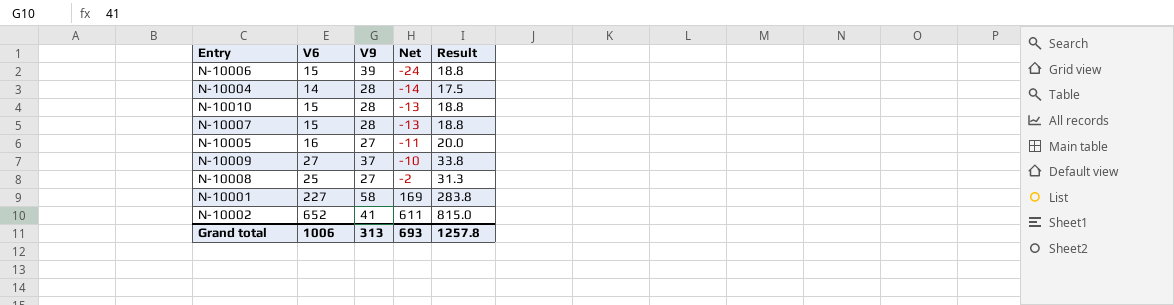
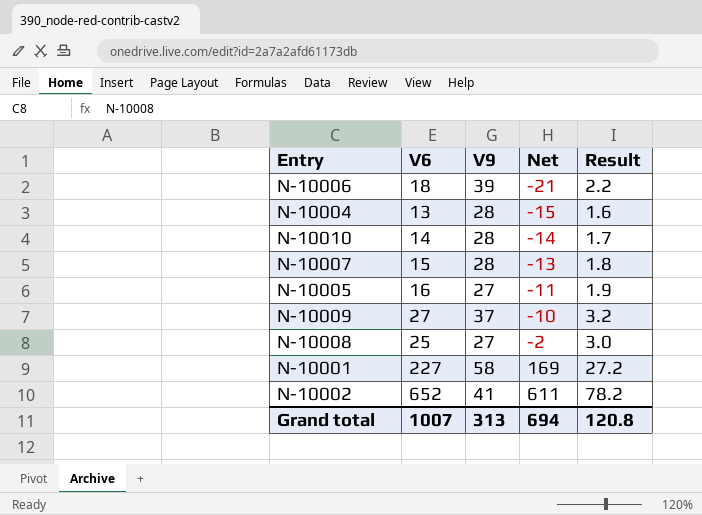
column Result | formula: [V6] * 1.25 -> [V6] * 0.12
N-10006 | V6: 15 -> 18
N-10006 | Net: -24 -> -21
N-10004 | V6: 14 -> 13
N-10004 | Net: -14 -> -15
N-10010 | V6: 15 -> 14
N-10010 | Net: -13 -> -14
Grand total | V6: 1006 -> 1007
Grand total | Net: 693 -> 694
Grand total | Result: 1257.8 -> 120.8

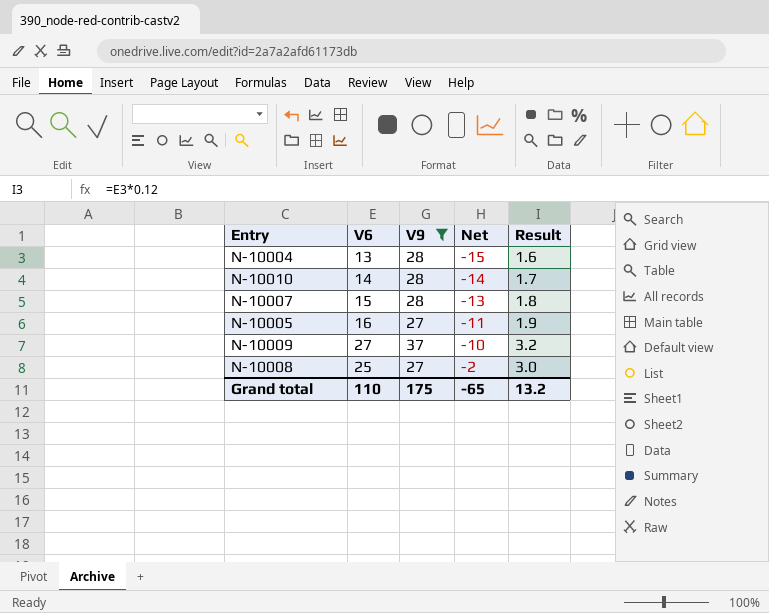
filter: none -> V9 <= 37
Grand total | V6: 1007 -> 110
Grand total | V9: 313 -> 175
Grand total | Net: 694 -> -65
Grand total | Result: 120.8 -> 13.2

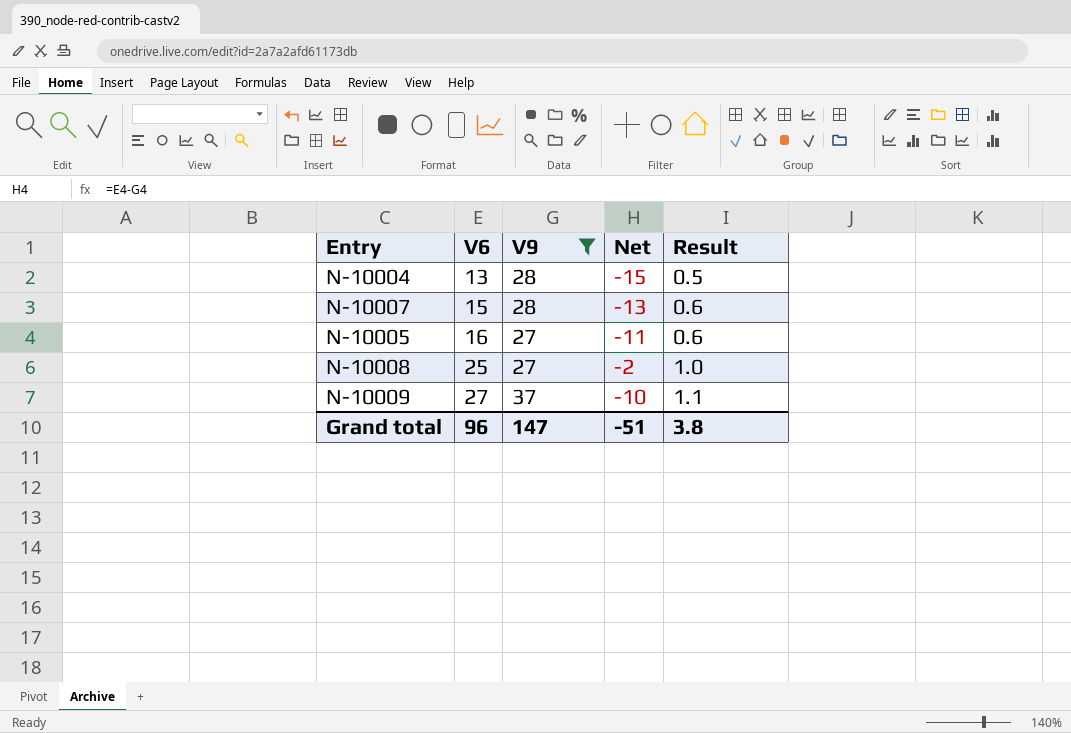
row order: Net ascending -> V6 ascending
column Result | formula: [V6] * 0.12 -> [V6] * 0.04
row N-10010: 14 | 28 | -14 | 1.7 -> none
Grand total | V6: 110 -> 96
Grand total | V9: 175 -> 147
Grand total | Net: -65 -> -51
Grand total | Result: 13.2 -> 3.8

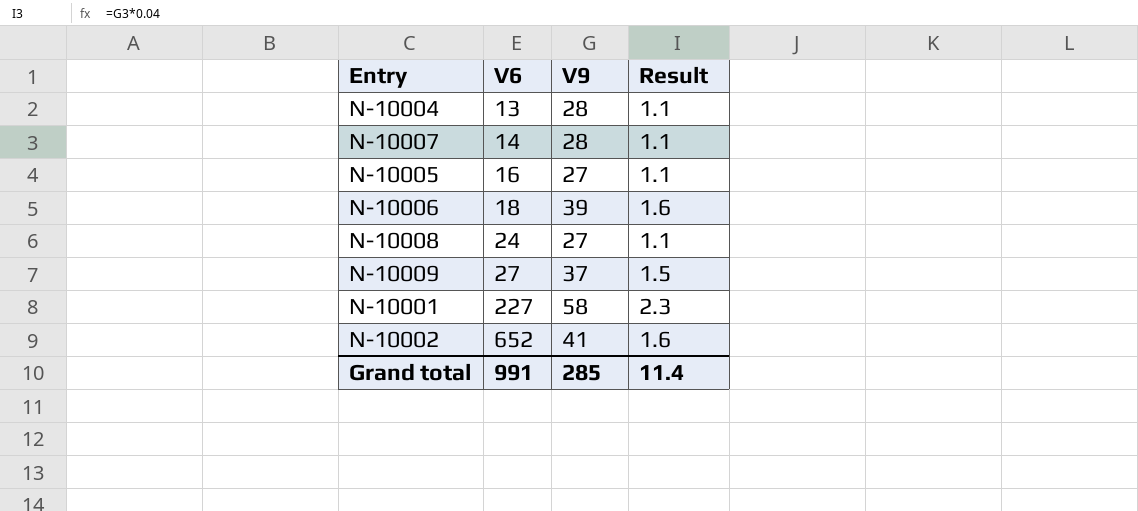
filter: V9 <= 37 -> none
column Net | formula: [V6] - [V9] -> none
column Result | formula: [V6] * 0.04 -> [V9] * 0.04
N-10007 | V6: 15 -> 14
N-10008 | V6: 25 -> 24
Grand total | V6: 96 -> 991
Grand total | V9: 147 -> 285
Grand total | Result: 3.8 -> 11.4

